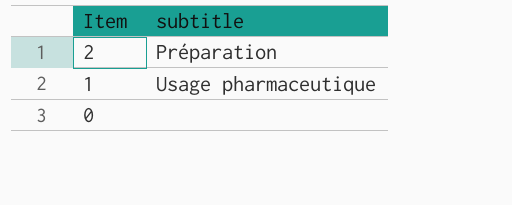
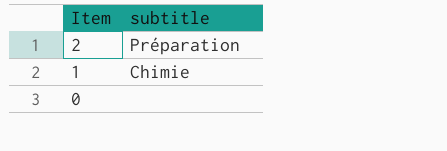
1 | subtitle: Usage pharmaceutique -> Chimie

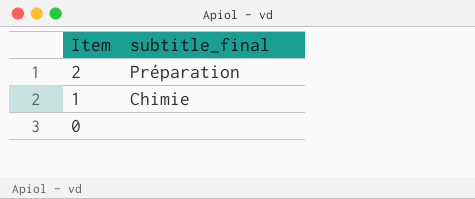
column name: subtitle -> subtitle_final

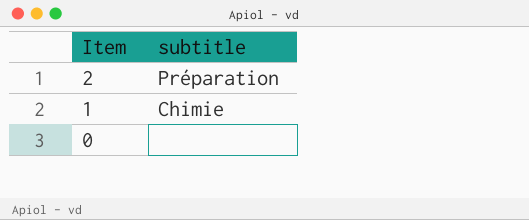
column name: subtitle_final -> subtitle

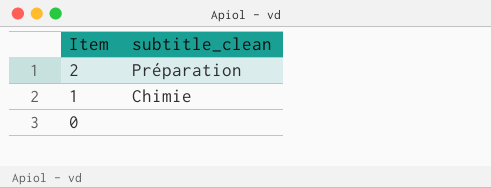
column name: subtitle -> subtitle_clean

